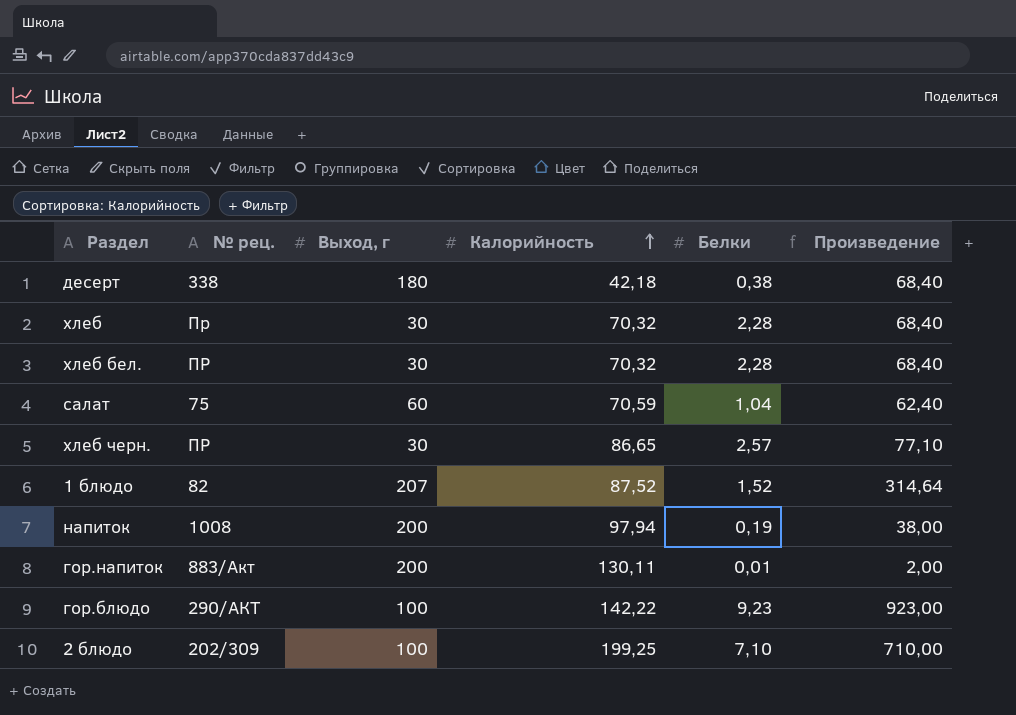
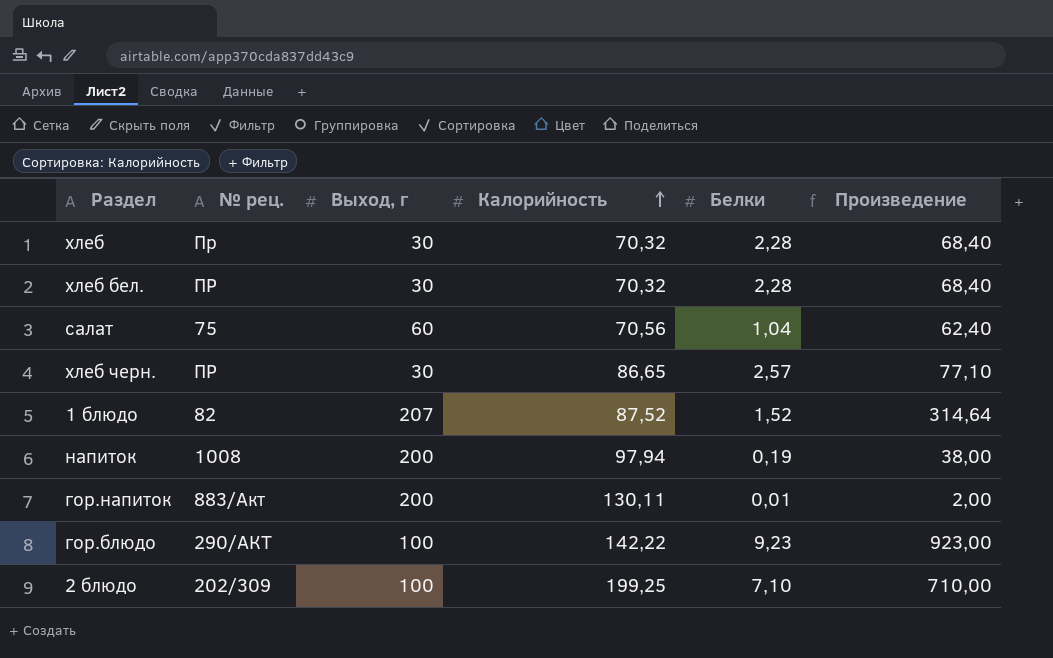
row десерт: 338 | 180 | 42,18 | 0,38 | 68,40 -> none
салат | Калорийность: 70,59 -> 70,56

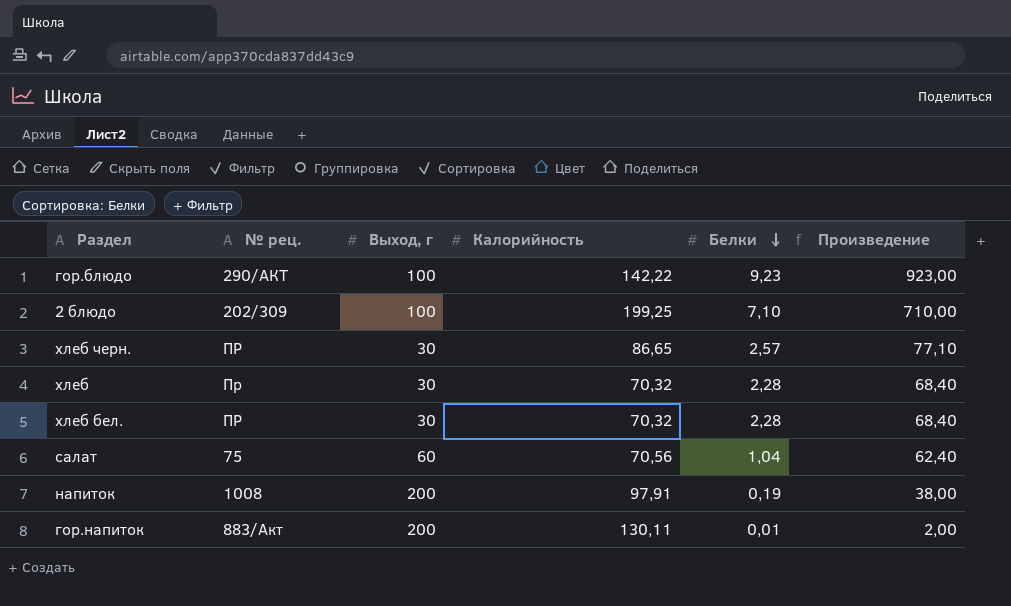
row order: Калорийность ascending -> Белки descending
row 1 блюдо: 82 | 207 | 87,52 | 1,52 | 314,64 -> none
напиток | Калорийность: 97,94 -> 97,91

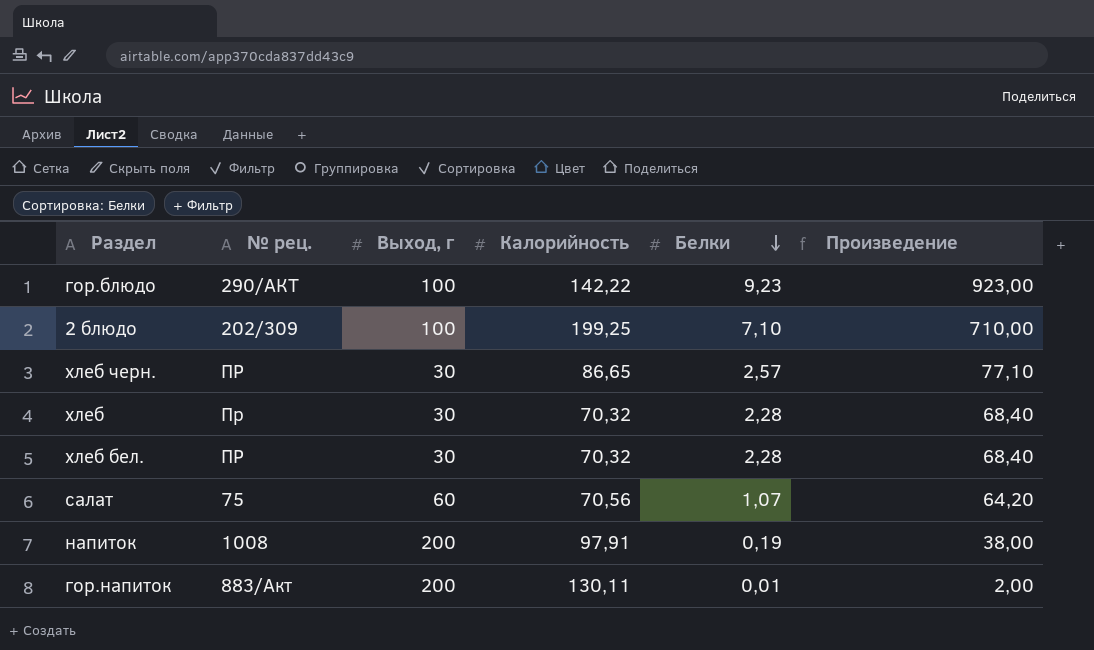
салат | Белки: 1,04 -> 1,07
салат | Произведение: 62,40 -> 64,20

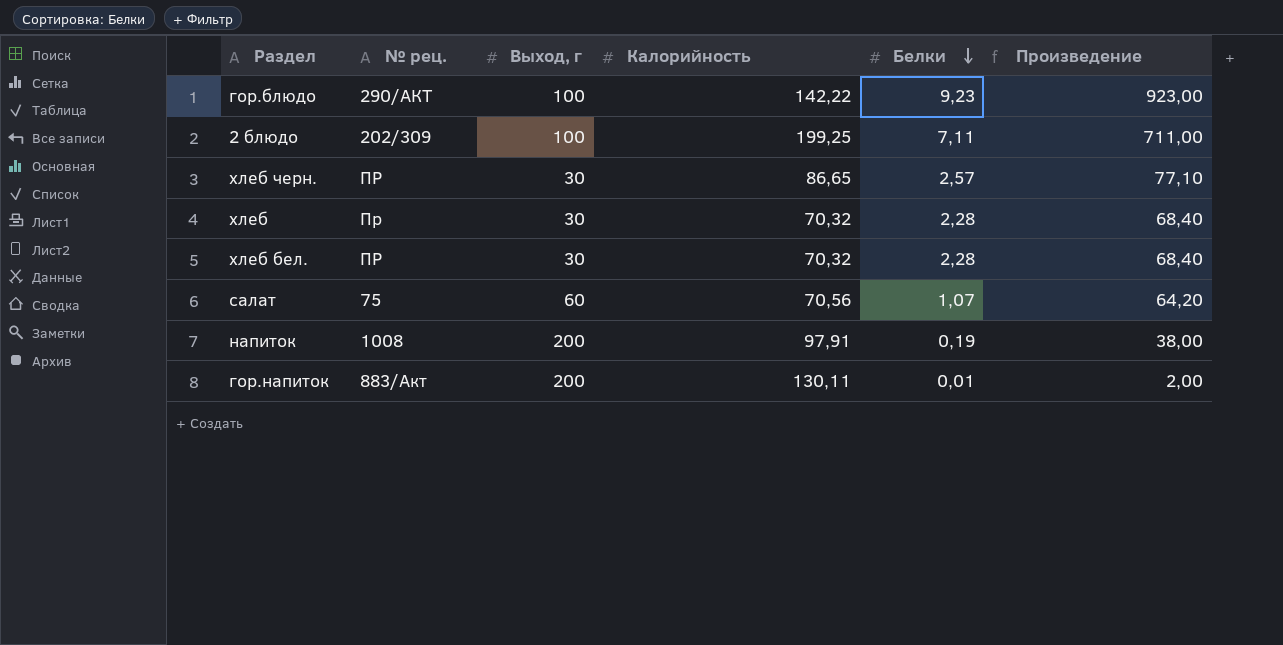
2 блюдо | Белки: 7,10 -> 7,11
2 блюдо | Произведение: 710,00 -> 711,00

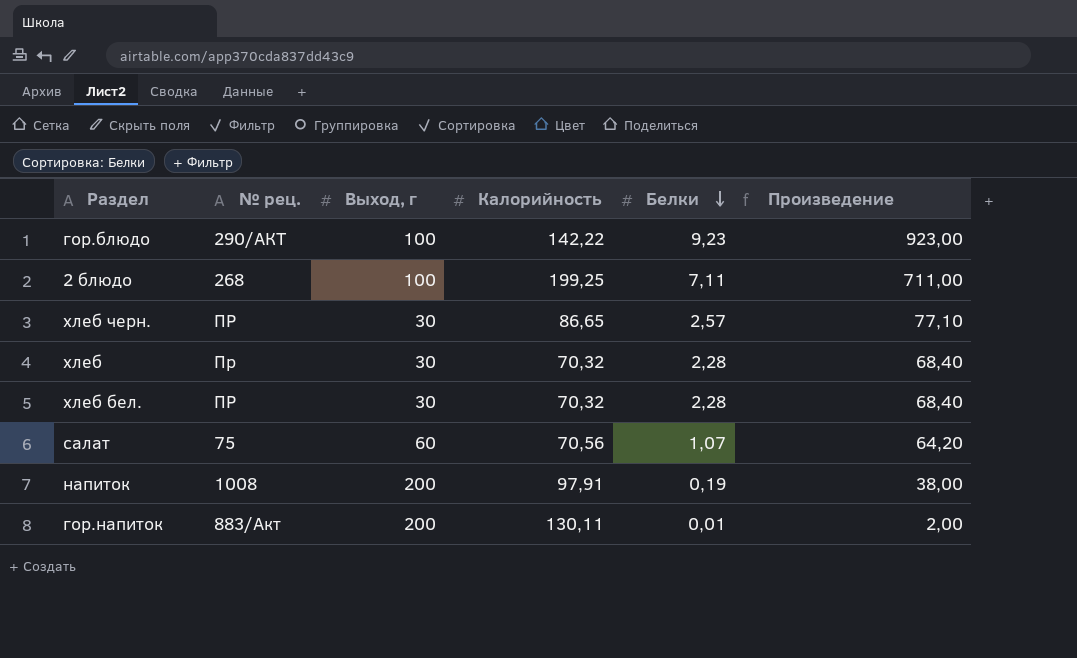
2 блюдо | № рец.: 202/309 -> 268

